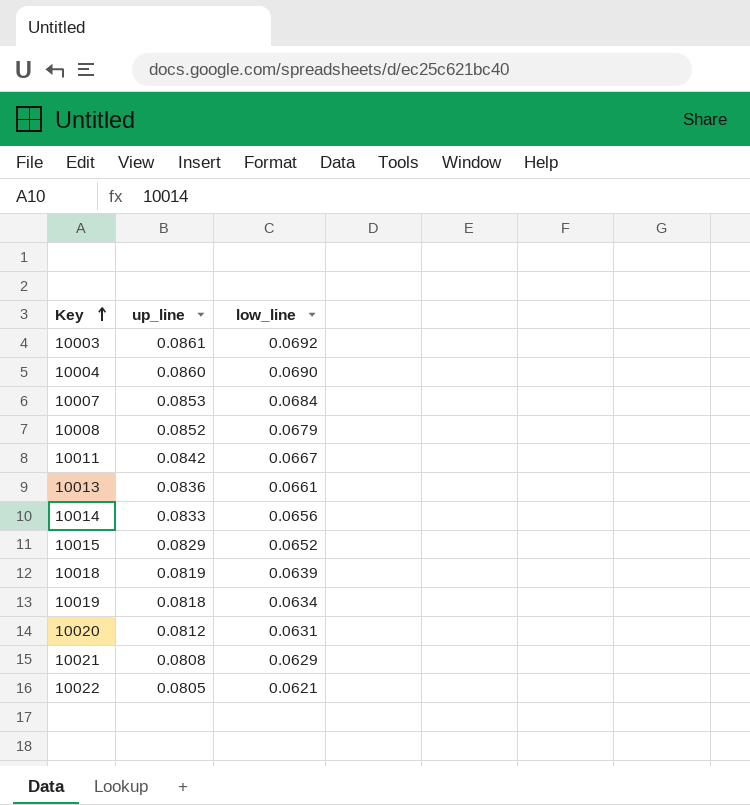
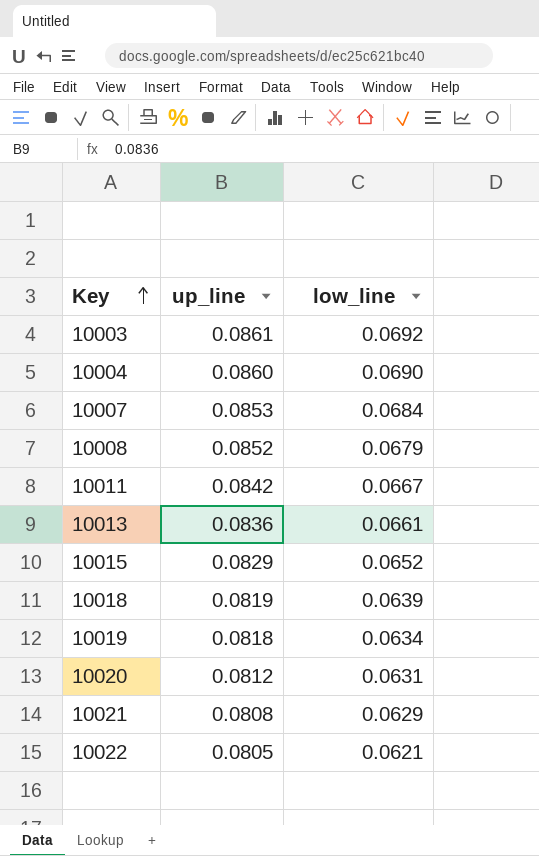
row 10014: 0.0833 | 0.0656 -> none

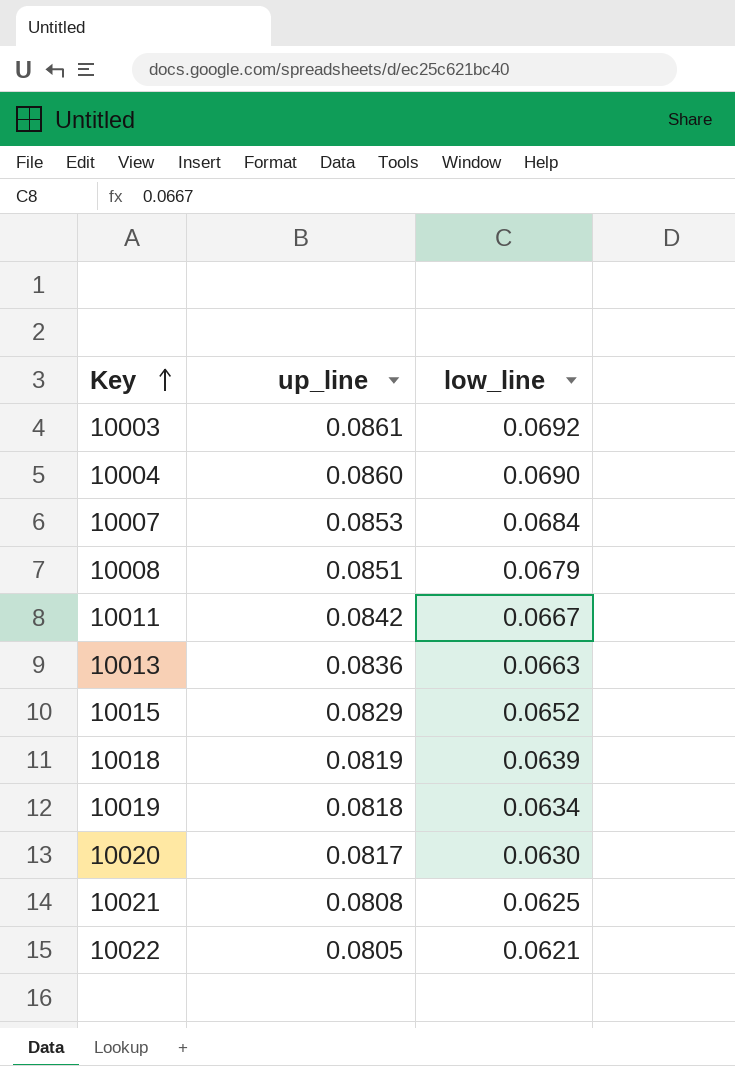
10008 | up_line: 0.0852 -> 0.0851
10013 | low_line: 0.0661 -> 0.0663
10020 | up_line: 0.0812 -> 0.0817
10020 | low_line: 0.0631 -> 0.0630
10021 | low_line: 0.0629 -> 0.0625

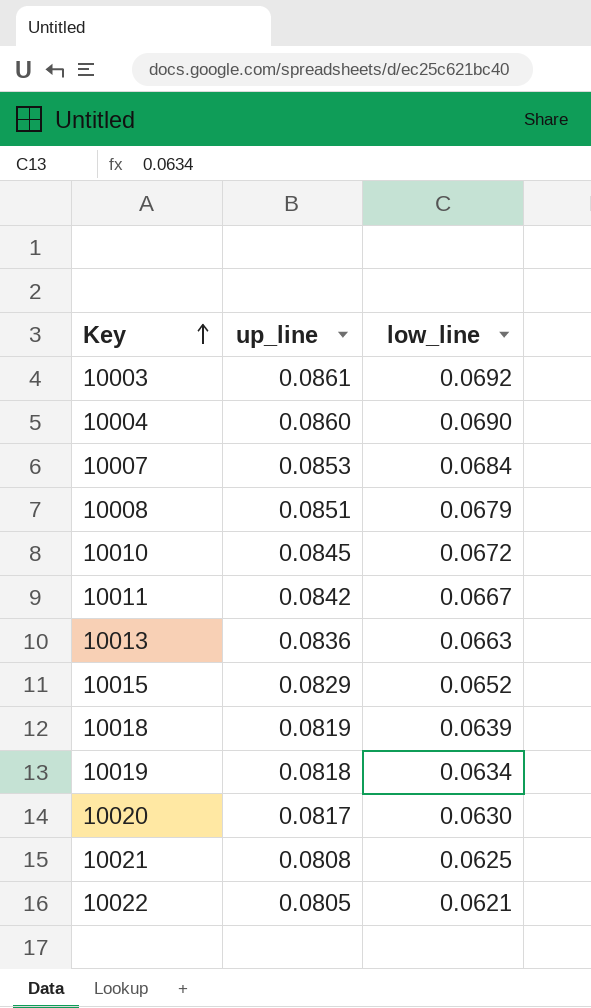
row 10010: none -> 0.0845 | 0.0672

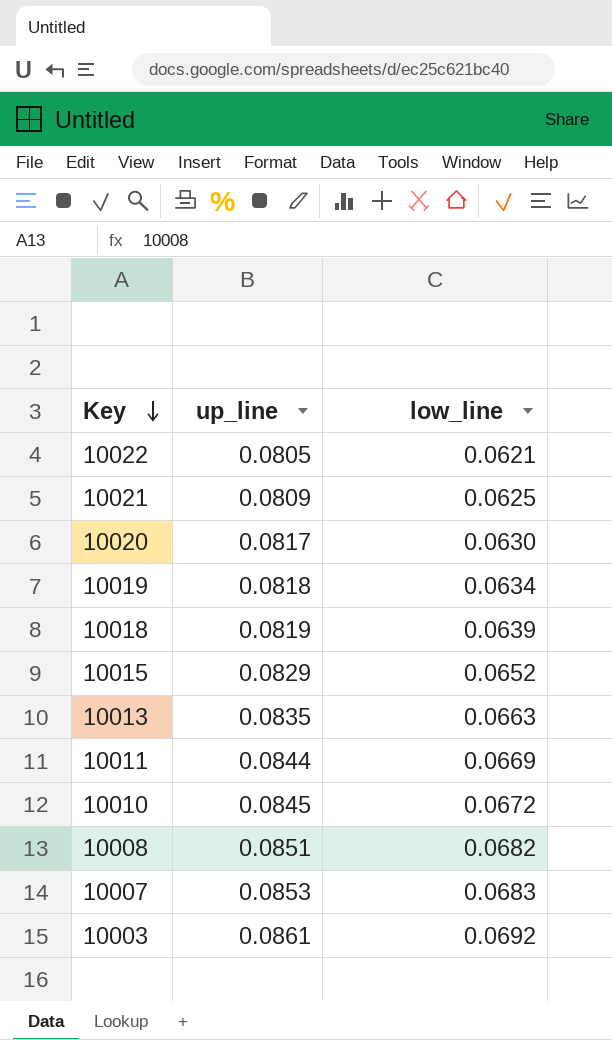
row order: Key ascending -> Key descending
row 10004: 0.0860 | 0.0690 -> none
10021 | up_line: 0.0808 -> 0.0809
10013 | up_line: 0.0836 -> 0.0835
10011 | up_line: 0.0842 -> 0.0844
10011 | low_line: 0.0667 -> 0.0669
10008 | low_line: 0.0679 -> 0.0682
10007 | low_line: 0.0684 -> 0.0683

